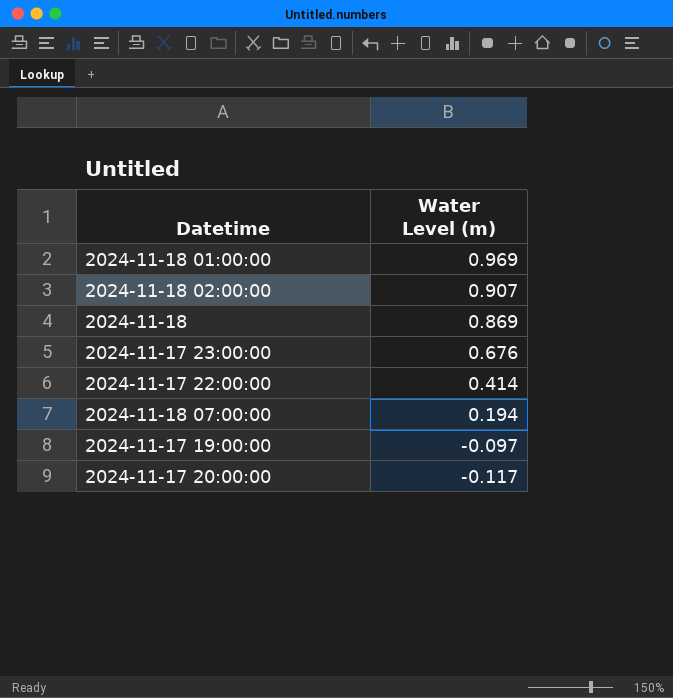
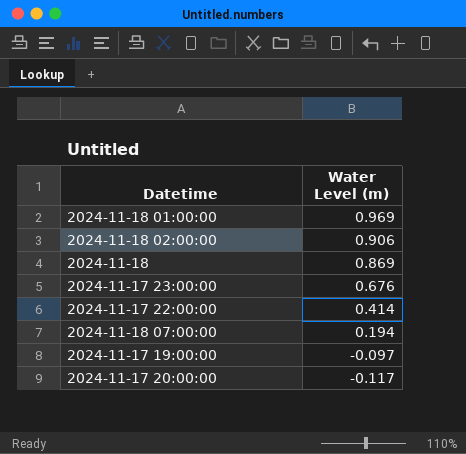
2024-11-18 02:00:00 | Water Level (m): 0.907 -> 0.906

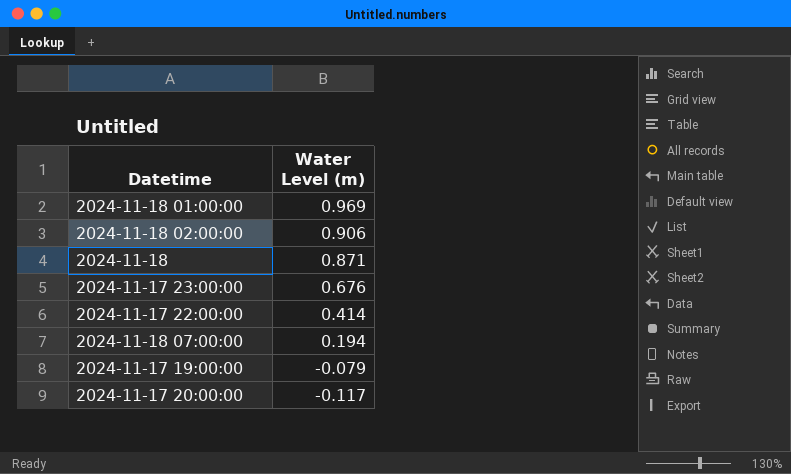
2024-11-18 | Water Level (m): 0.869 -> 0.871
2024-11-17 19:00:00 | Water Level (m): -0.097 -> -0.079

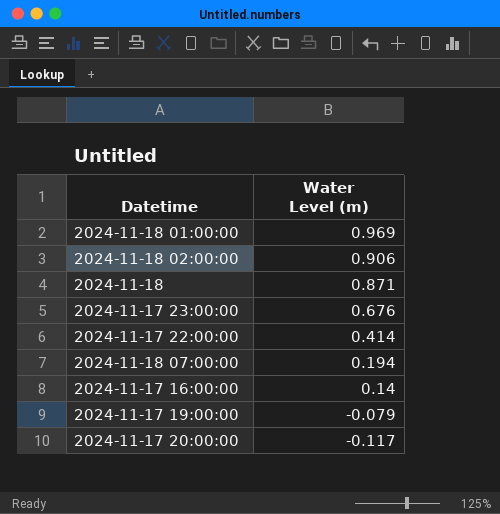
row 2024-11-17 16:00:00: none -> 0.14

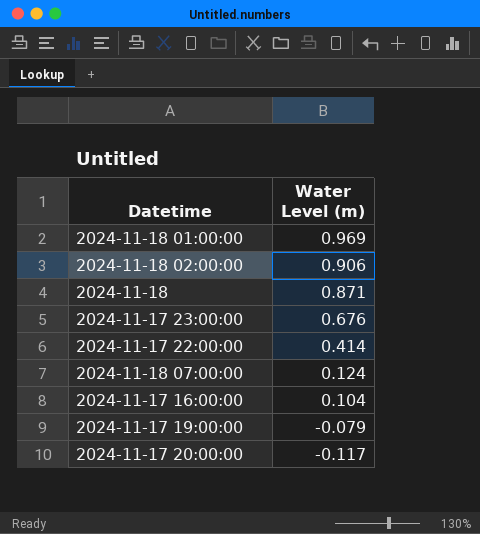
2024-11-18 07:00:00 | Water Level (m): 0.194 -> 0.124
2024-11-17 16:00:00 | Water Level (m): 0.14 -> 0.104

